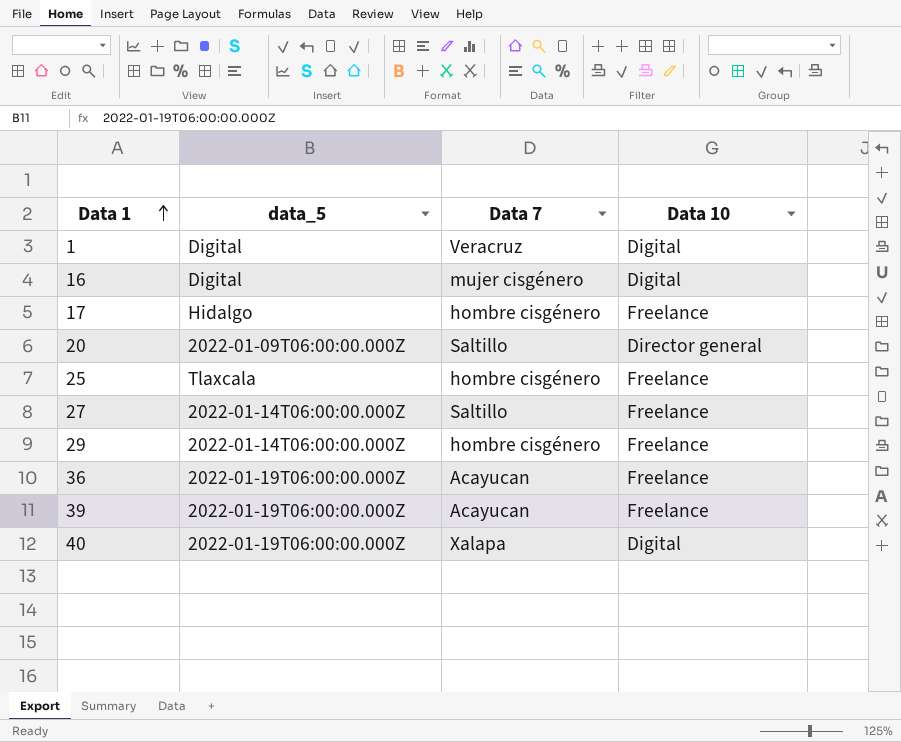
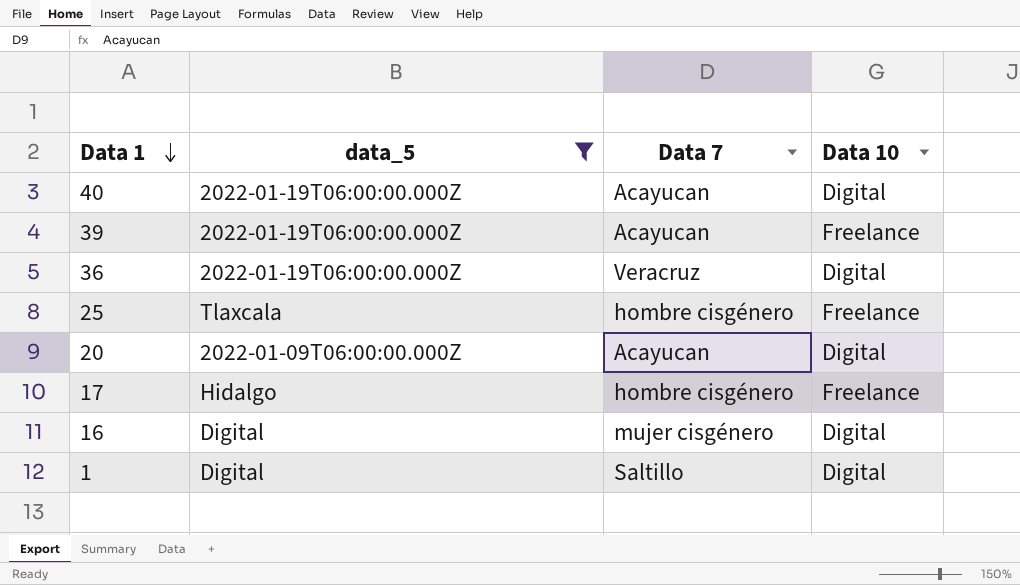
filter: none -> data_5 != 2022-01-14T06:00:00.000Z
row order: Data 1 ascending -> Data 1 descending
40 | Data 7: Xalapa -> Acayucan
36 | Data 7: Acayucan -> Veracruz
36 | Data 10: Freelance -> Digital
20 | Data 7: Saltillo -> Acayucan
20 | Data 10: Director general -> Digital
1 | Data 7: Veracruz -> Saltillo

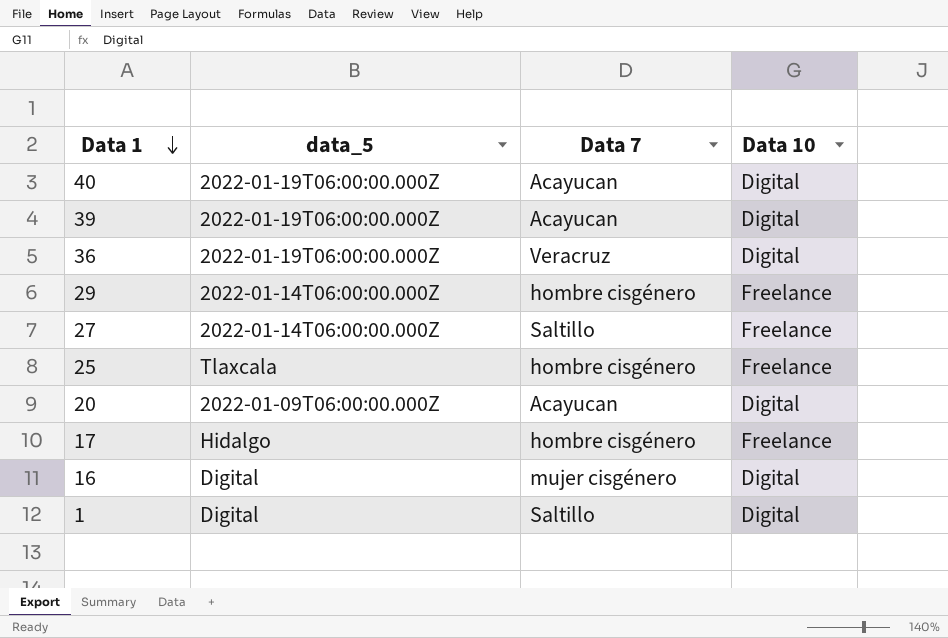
filter: data_5 != 2022-01-14T06:00:00.000Z -> none
39 | Data 10: Freelance -> Digital

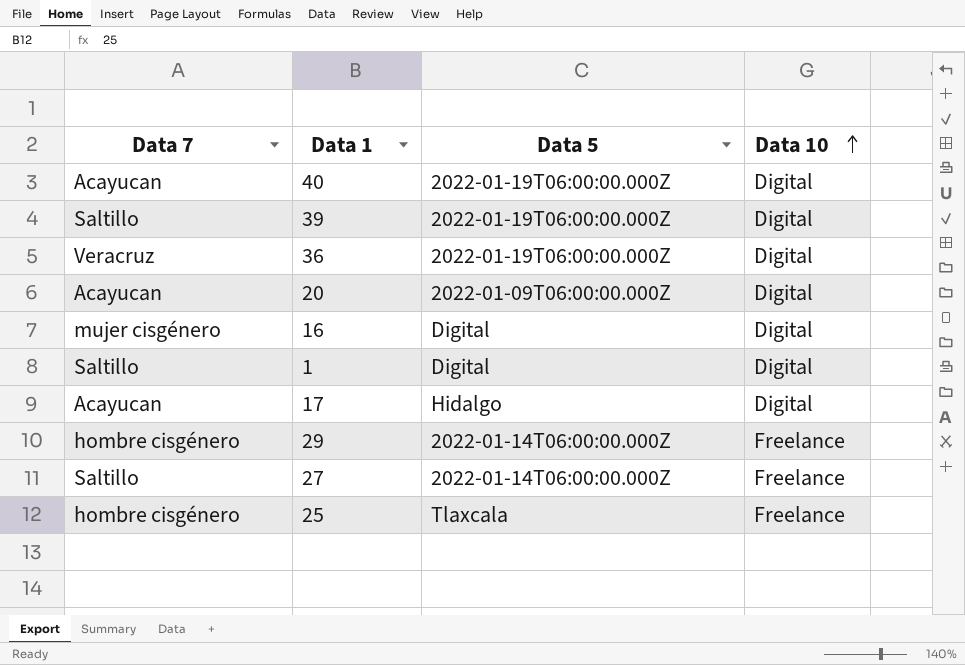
row order: Data 1 descending -> Data 10 ascending
column Data 7 | position: 3 -> 1
column name: data_5 -> Data 5
39 | Data 7: Acayucan -> Saltillo
17 | Data 7: hombre cisgénero -> Acayucan
17 | Data 10: Freelance -> Digital

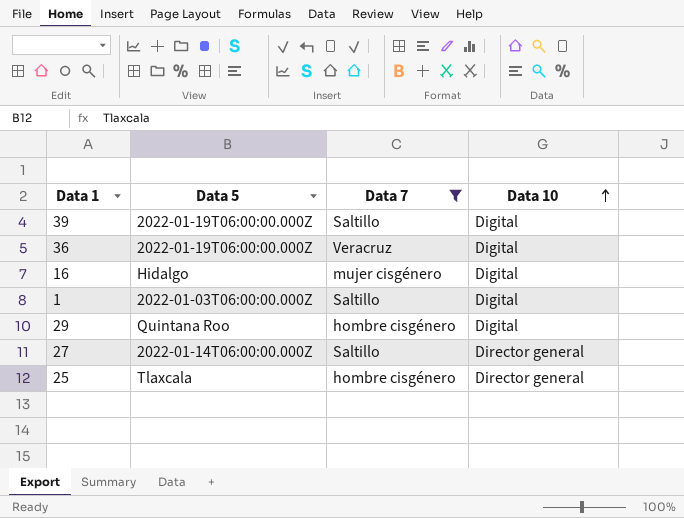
filter: none -> Data 7 != Acayucan
column Data 7 | position: 1 -> 3
16 | Data 5: Digital -> Hidalgo
1 | Data 5: Digital -> 2022-01-03T06:00:00.000Z
29 | Data 5: 2022-01-14T06:00:00.000Z -> Quintana Roo
29 | Data 10: Freelance -> Digital
27 | Data 10: Freelance -> Director general
25 | Data 10: Freelance -> Director general

